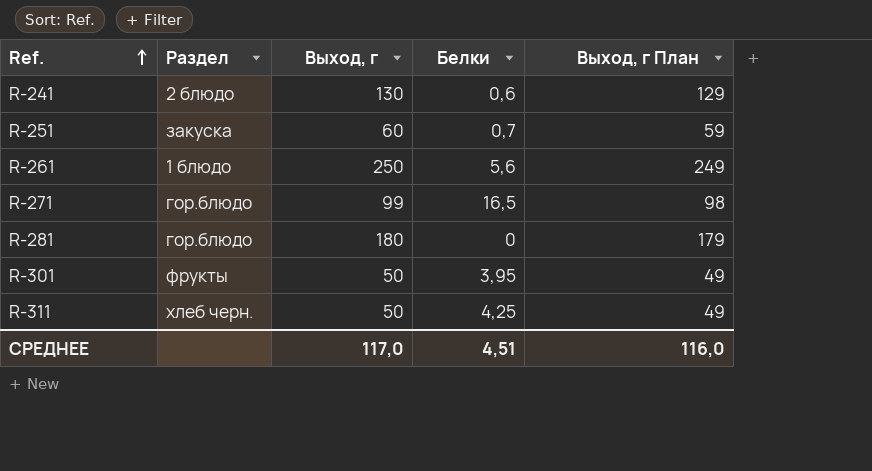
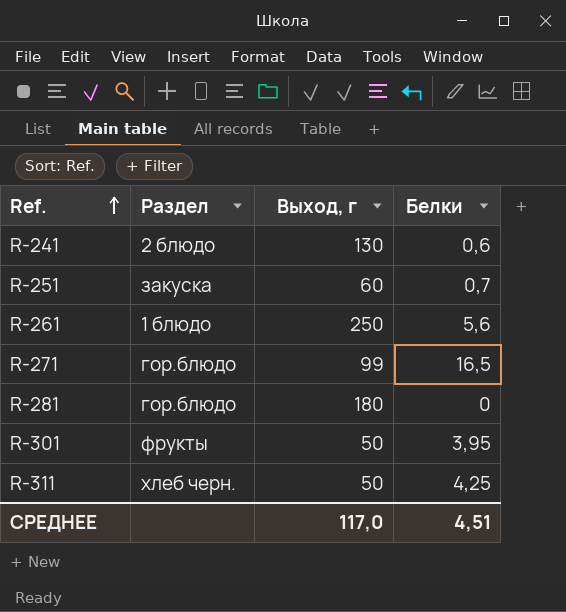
column Выход, г План | formula: [Выход, г] - 1 -> none

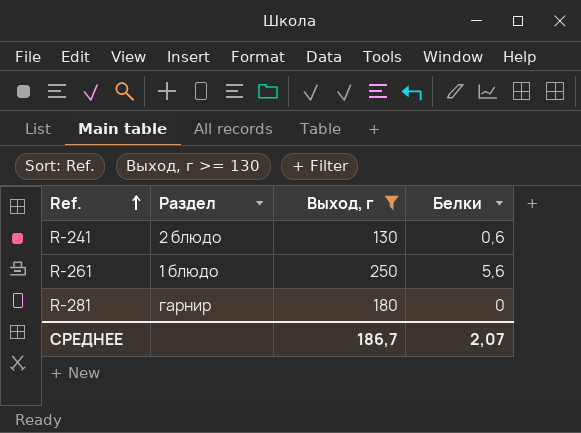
filter: none -> Выход, г >= 130
R-281 | Раздел: гор.блюдо -> гарнир
СРЕДНЕЕ | Выход, г: 117,0 -> 186,7
СРЕДНЕЕ | Белки: 4,51 -> 2,07

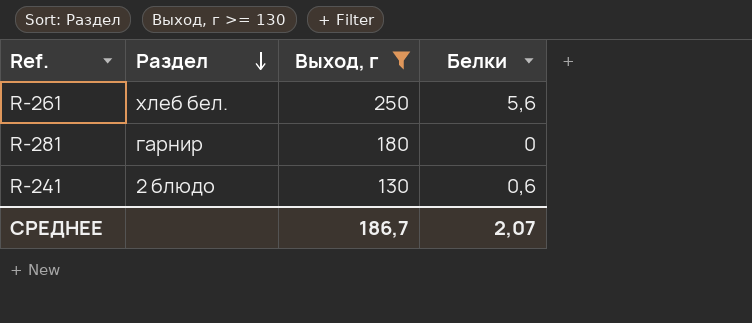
row order: Ref. ascending -> Раздел descending
R-261 | Раздел: 1 блюдо -> хлеб бел.

